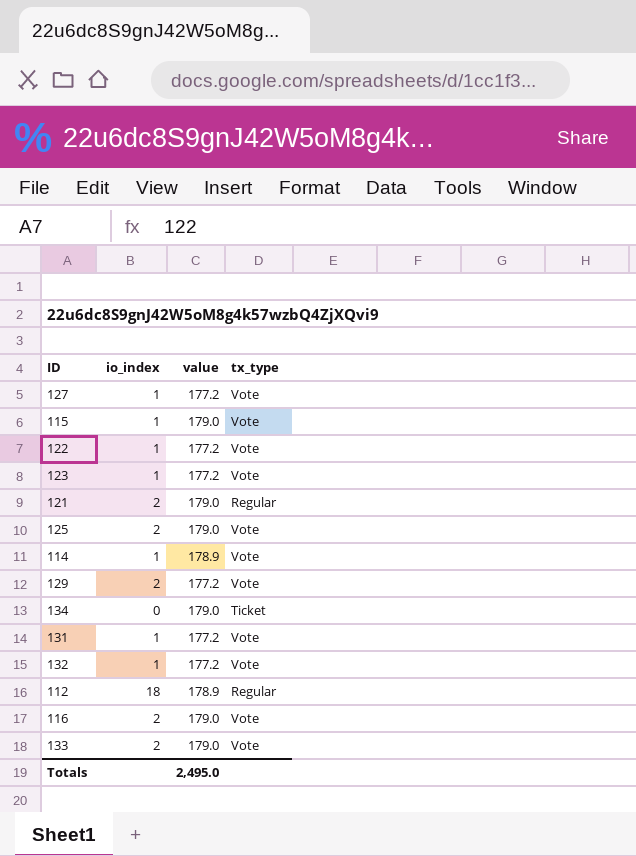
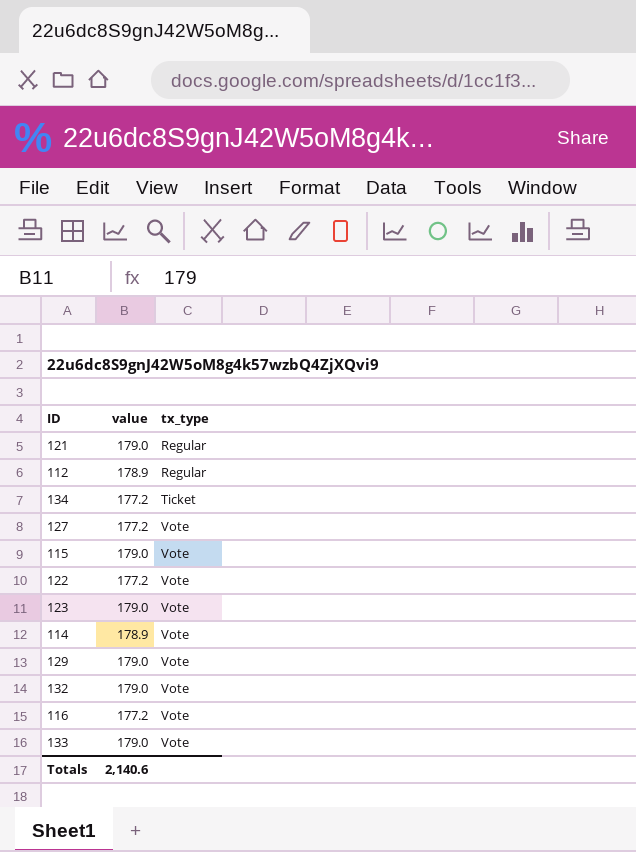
row order: none -> tx_type ascending
column io_index | position: 2 -> none
row 125: 2 | 179.0 | Vote -> none
row 131: 1 | 177.2 | Vote -> none
134 | value: 179.0 -> 177.2
123 | value: 177.2 -> 179.0
129 | value: 177.2 -> 179.0
132 | value: 177.2 -> 179.0
116 | value: 179.0 -> 177.2
Totals | value: 2,495.0 -> 2,140.6

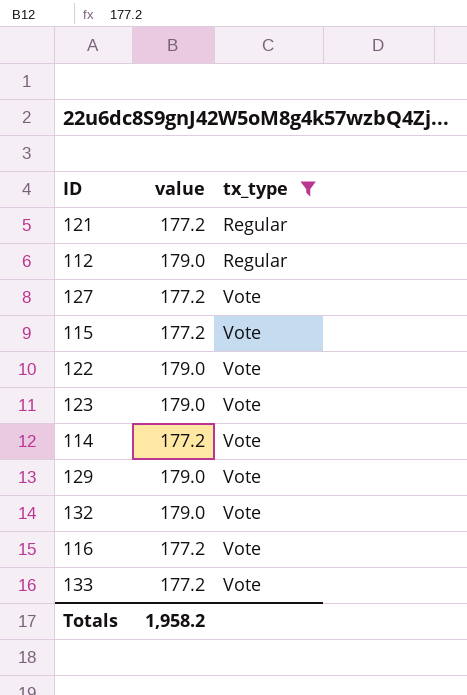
filter: none -> tx_type != Ticket
121 | value: 179.0 -> 177.2
112 | value: 178.9 -> 179.0
115 | value: 179.0 -> 177.2
122 | value: 177.2 -> 179.0
114 | value: 178.9 -> 177.2
133 | value: 179.0 -> 177.2
Totals | value: 2,140.6 -> 1,958.2

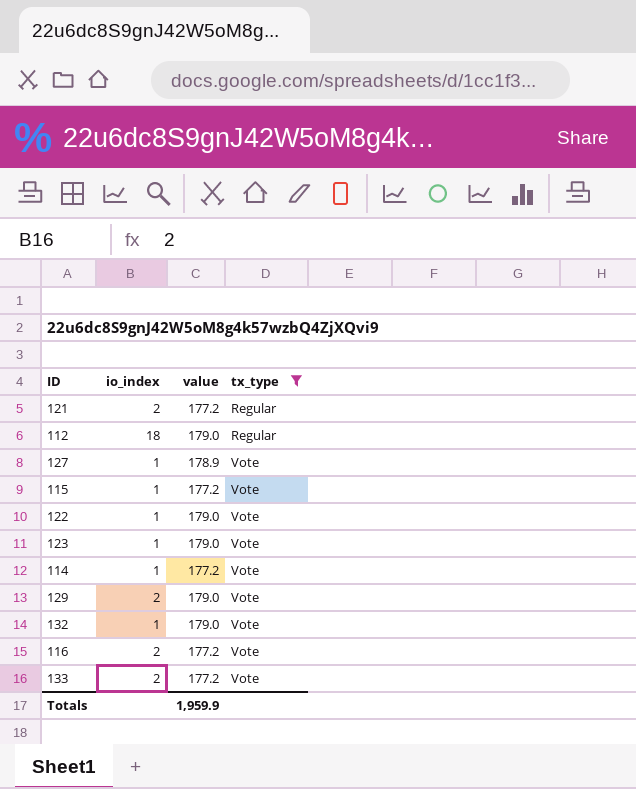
column io_index | position: none -> 2
127 | value: 177.2 -> 178.9
Totals | value: 1,958.2 -> 1,959.9

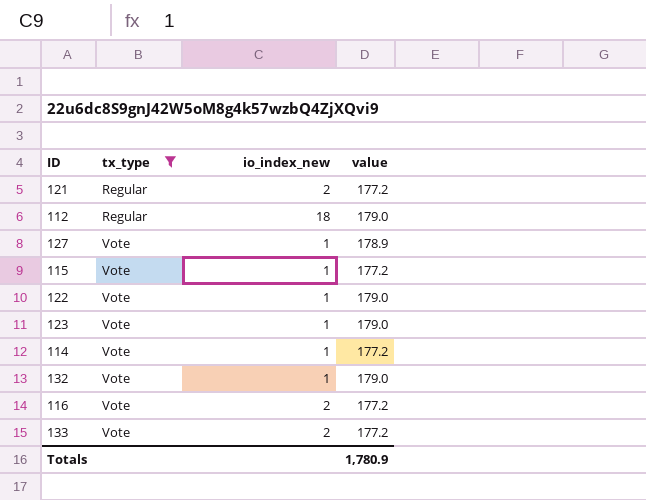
column tx_type | position: 4 -> 2
column name: io_index -> io_index_new
row 129: 2 | 179.0 | Vote -> none
Totals | value: 1,959.9 -> 1,780.9

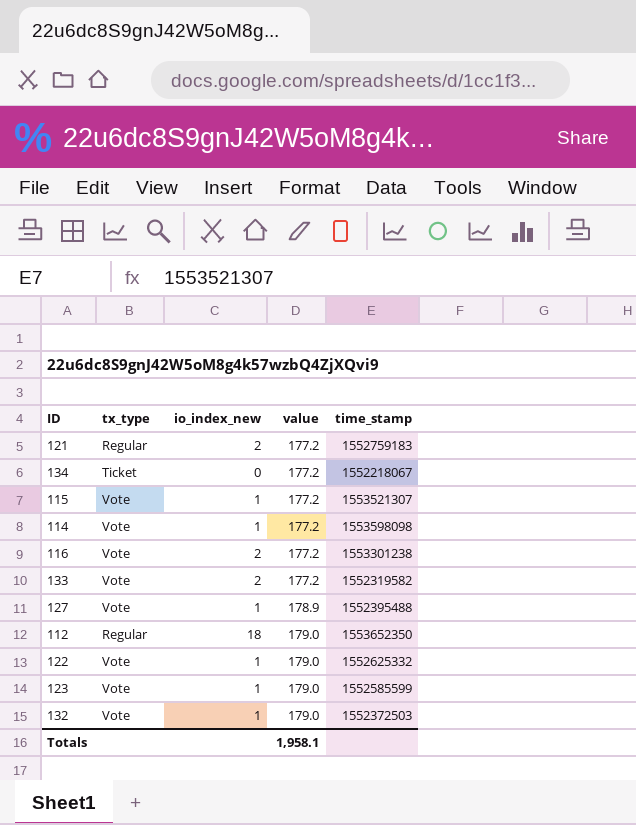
filter: tx_type != Ticket -> none
row order: tx_type ascending -> value ascending
column time_stamp | position: none -> 5
Totals | value: 1,780.9 -> 1,958.1

